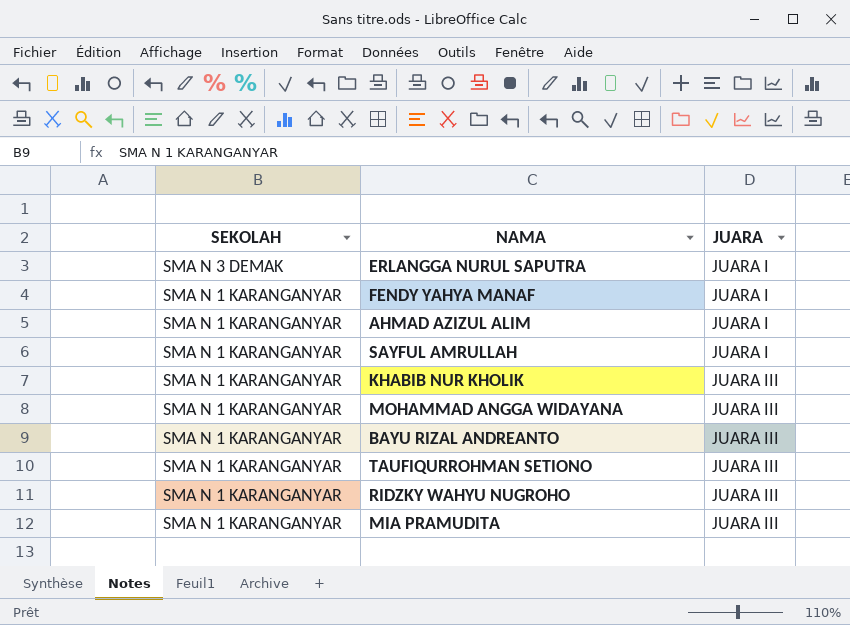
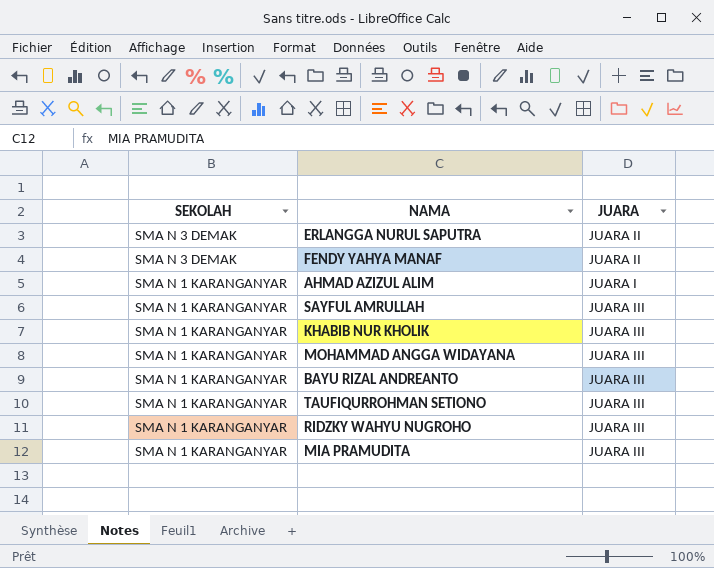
ERLANGGA NURUL SAPUTRA | JUARA: JUARA I -> JUARA II
FENDY YAHYA MANAF | SEKOLAH: SMA N 1 KARANGANYAR -> SMA N 3 DEMAK
FENDY YAHYA MANAF | JUARA: JUARA I -> JUARA II
SAYFUL AMRULLAH | JUARA: JUARA I -> JUARA III

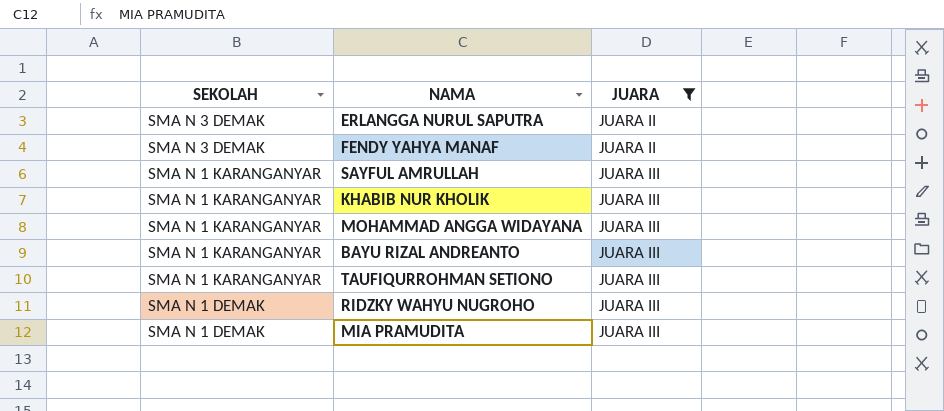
filter: none -> JUARA != JUARA I
RIDZKY WAHYU NUGROHO | SEKOLAH: SMA N 1 KARANGANYAR -> SMA N 1 DEMAK
MIA PRAMUDITA | SEKOLAH: SMA N 1 KARANGANYAR -> SMA N 1 DEMAK

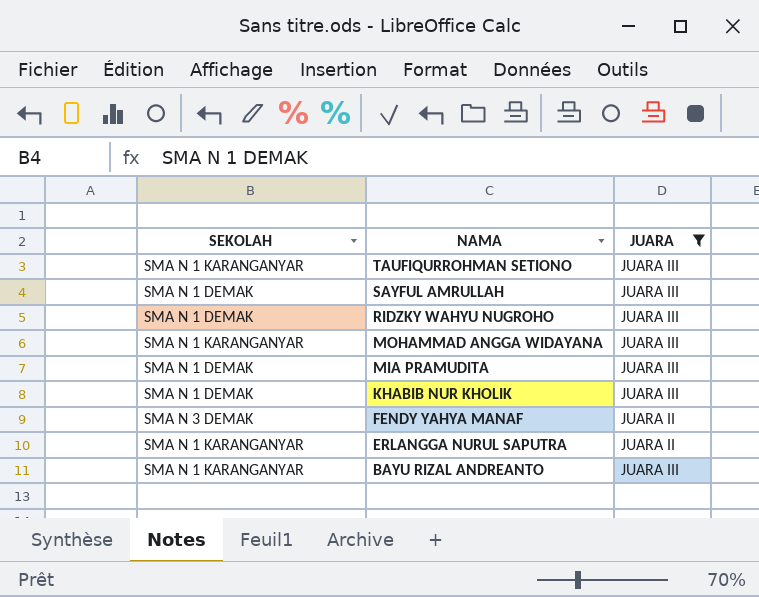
row order: SEKOLAH descending -> NAMA descending
SAYFUL AMRULLAH | SEKOLAH: SMA N 1 KARANGANYAR -> SMA N 1 DEMAK
KHABIB NUR KHOLIK | SEKOLAH: SMA N 1 KARANGANYAR -> SMA N 1 DEMAK
ERLANGGA NURUL SAPUTRA | SEKOLAH: SMA N 3 DEMAK -> SMA N 1 KARANGANYAR

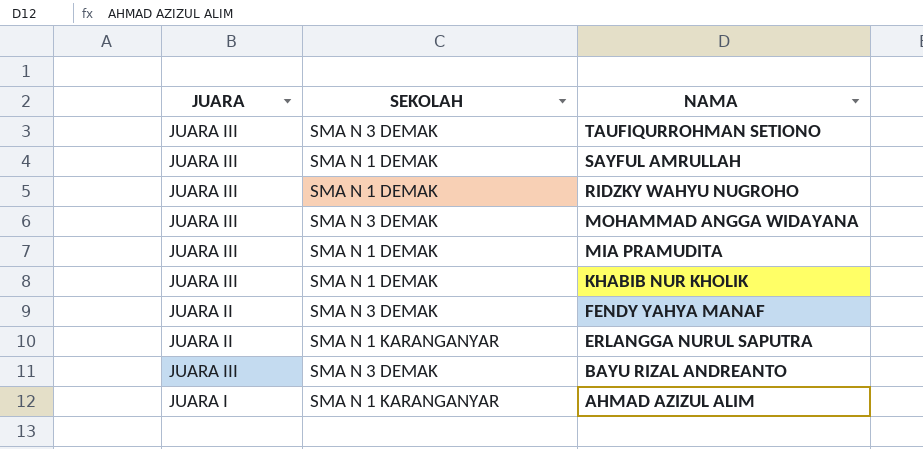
filter: JUARA != JUARA I -> none
column JUARA | position: 3 -> 1
TAUFIQURROHMAN SETIONO | SEKOLAH: SMA N 1 KARANGANYAR -> SMA N 3 DEMAK
MOHAMMAD ANGGA WIDAYANA | SEKOLAH: SMA N 1 KARANGANYAR -> SMA N 3 DEMAK
BAYU RIZAL ANDREANTO | SEKOLAH: SMA N 1 KARANGANYAR -> SMA N 3 DEMAK

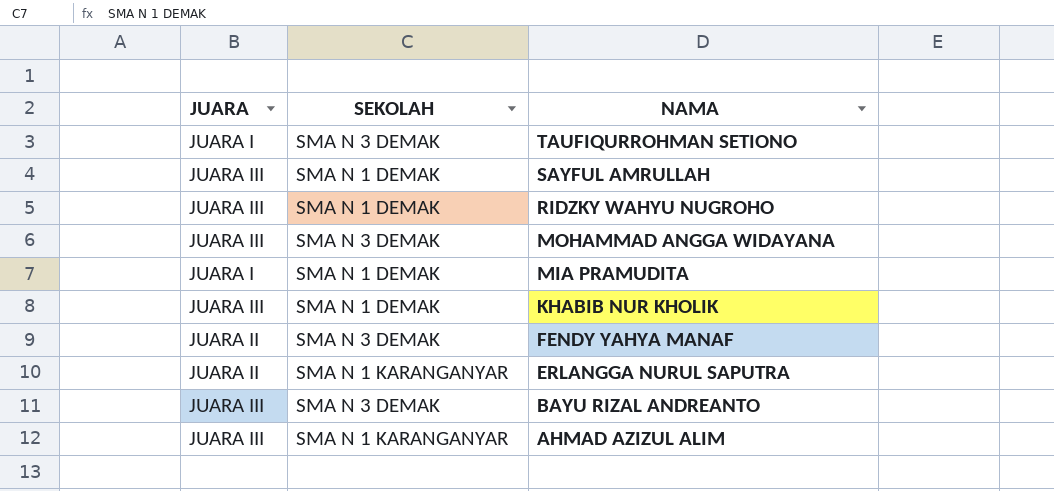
TAUFIQURROHMAN SETIONO | JUARA: JUARA III -> JUARA I
MIA PRAMUDITA | JUARA: JUARA III -> JUARA I
AHMAD AZIZUL ALIM | JUARA: JUARA I -> JUARA III

